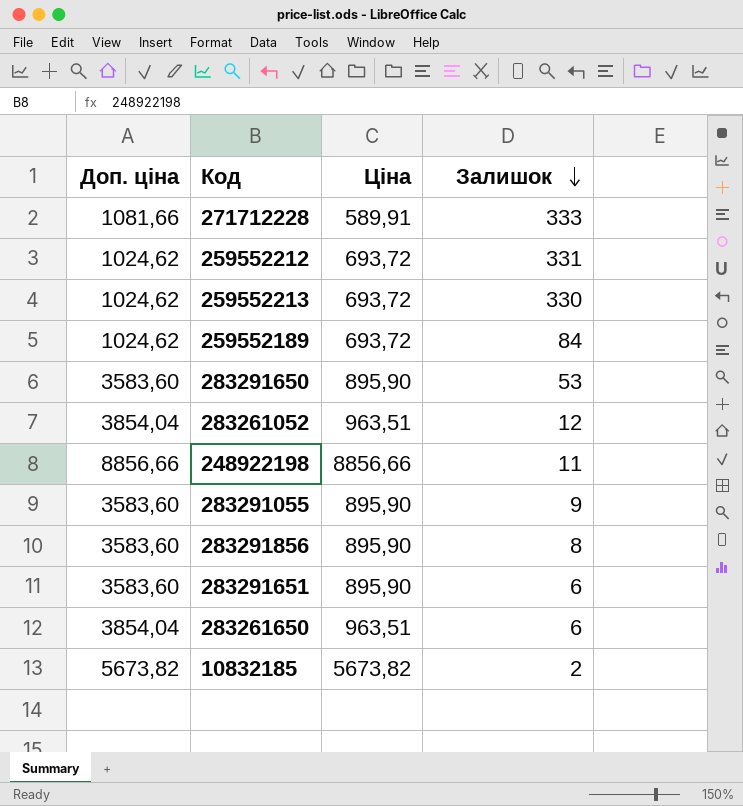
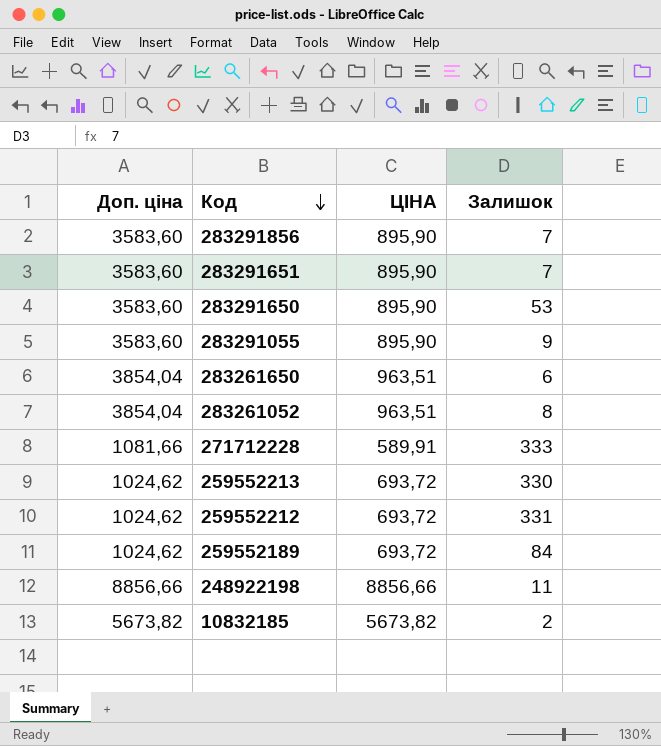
row order: Залишок descending -> Код descending
column name: Ціна -> ЦІНА
283291856 | Залишок: 8 -> 7
283291651 | Залишок: 6 -> 7
283261052 | Залишок: 12 -> 8

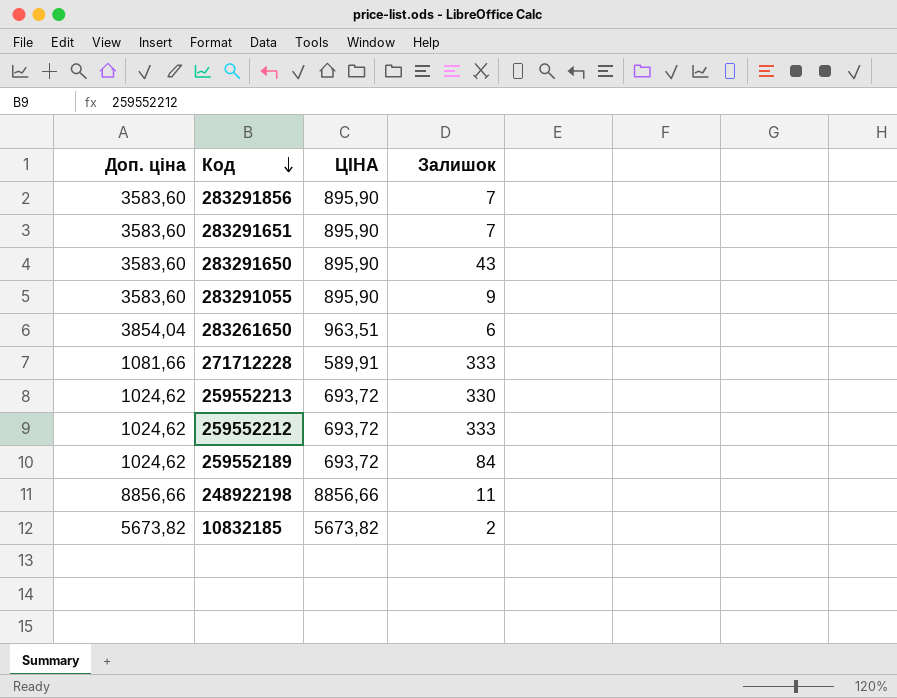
row 283261052: 3854,04 | 963,51 | 8 -> none
283291650 | Залишок: 53 -> 43
259552212 | Залишок: 331 -> 333

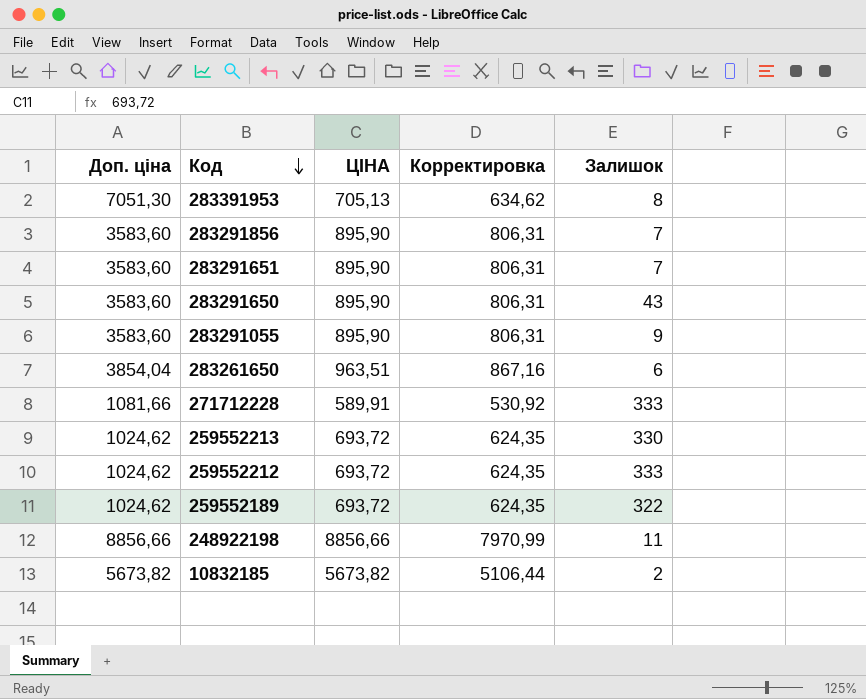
column Корректировка | formula: none -> [ЦІНА] * 0,9
row 283391953: none -> 7051,30 | 705,13 | 634,62 | 8
259552189 | Залишок: 84 -> 322

